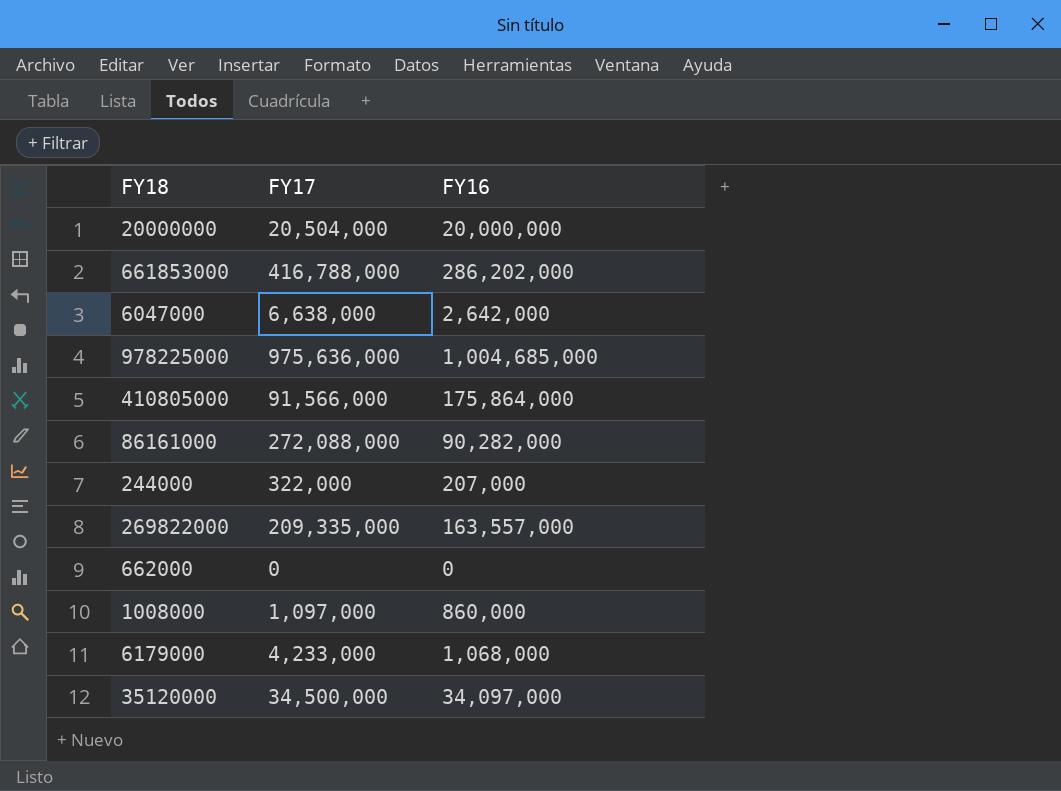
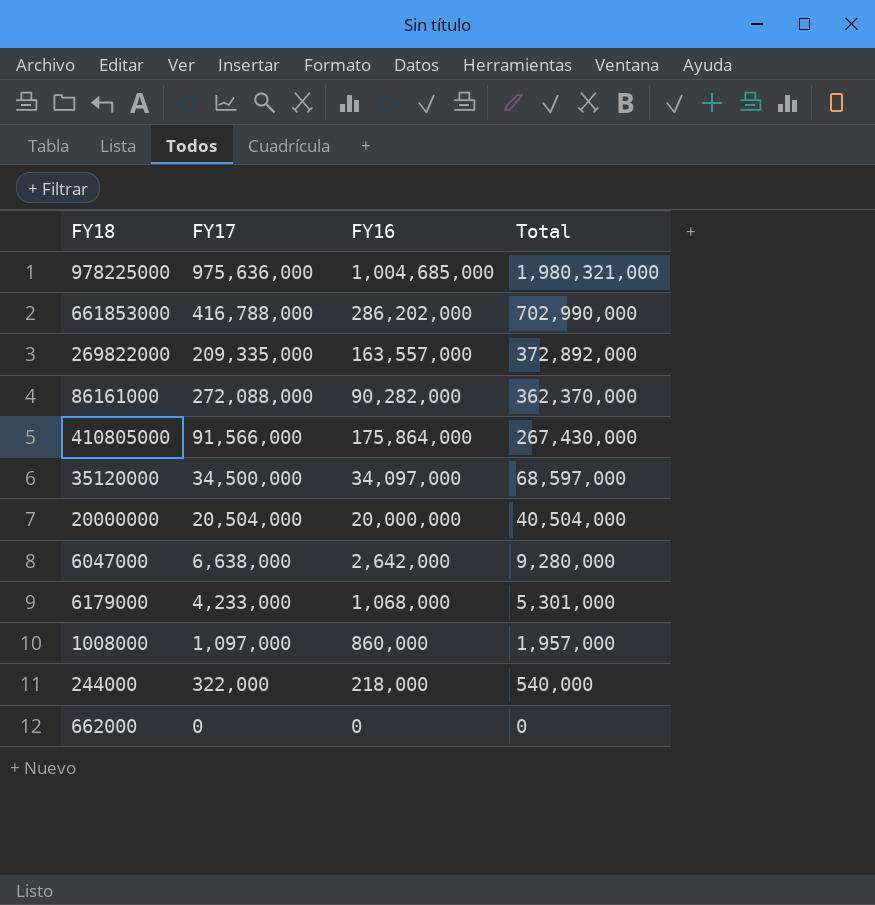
row order: none -> Total descending
column Total | formula: none -> [FY17] + [FY16]
244000 | FY16: 207,000 -> 218,000

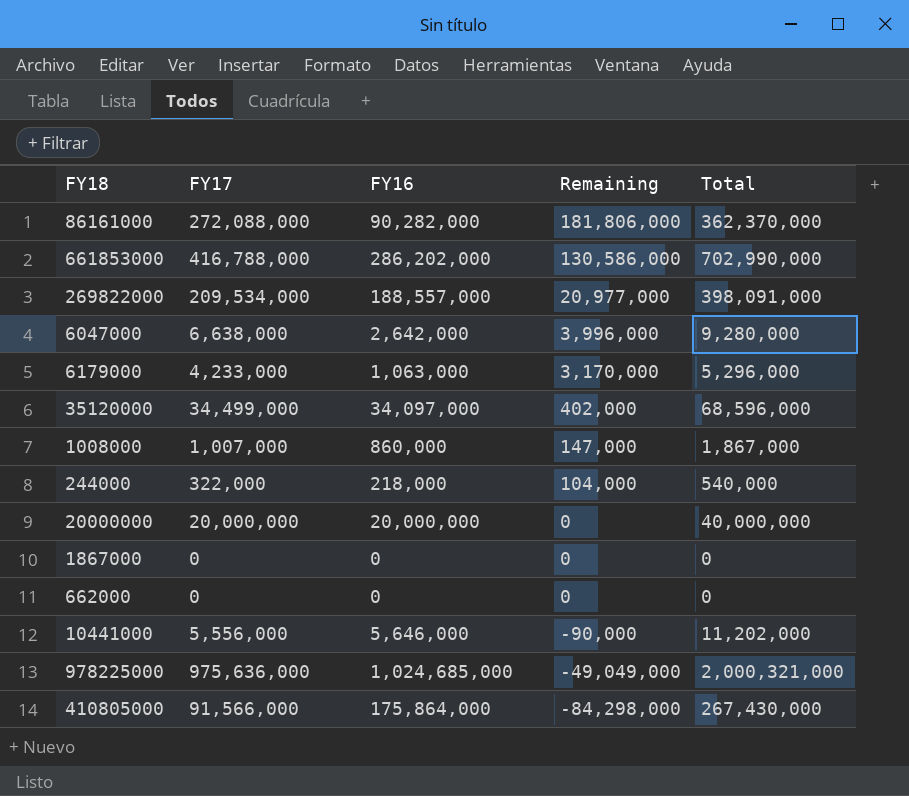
row order: Total descending -> Remaining descending
column Remaining | formula: none -> [FY17] - [FY16]
269822000 | FY17: 209,335,000 -> 209,534,000
269822000 | FY16: 163,557,000 -> 188,557,000
269822000 | Total: 372,892,000 -> 398,091,000
6179000 | FY16: 1,068,000 -> 1,063,000
6179000 | Total: 5,301,000 -> 5,296,000
35120000 | FY17: 34,500,000 -> 34,499,000
35120000 | Total: 68,597,000 -> 68,596,000
1008000 | FY17: 1,097,000 -> 1,007,000
1008000 | Total: 1,957,000 -> 1,867,000
20000000 | FY17: 20,504,000 -> 20,000,000
20000000 | Total: 40,504,000 -> 40,000,000
row 1867000: none -> 0 | 0 | 0 | 0
row 10441000: none -> 5,556,000 | 5,646,000 | -90,000 | 11,202,000
978225000 | FY16: 1,004,685,000 -> 1,024,685,000
978225000 | Total: 1,980,321,000 -> 2,000,321,000

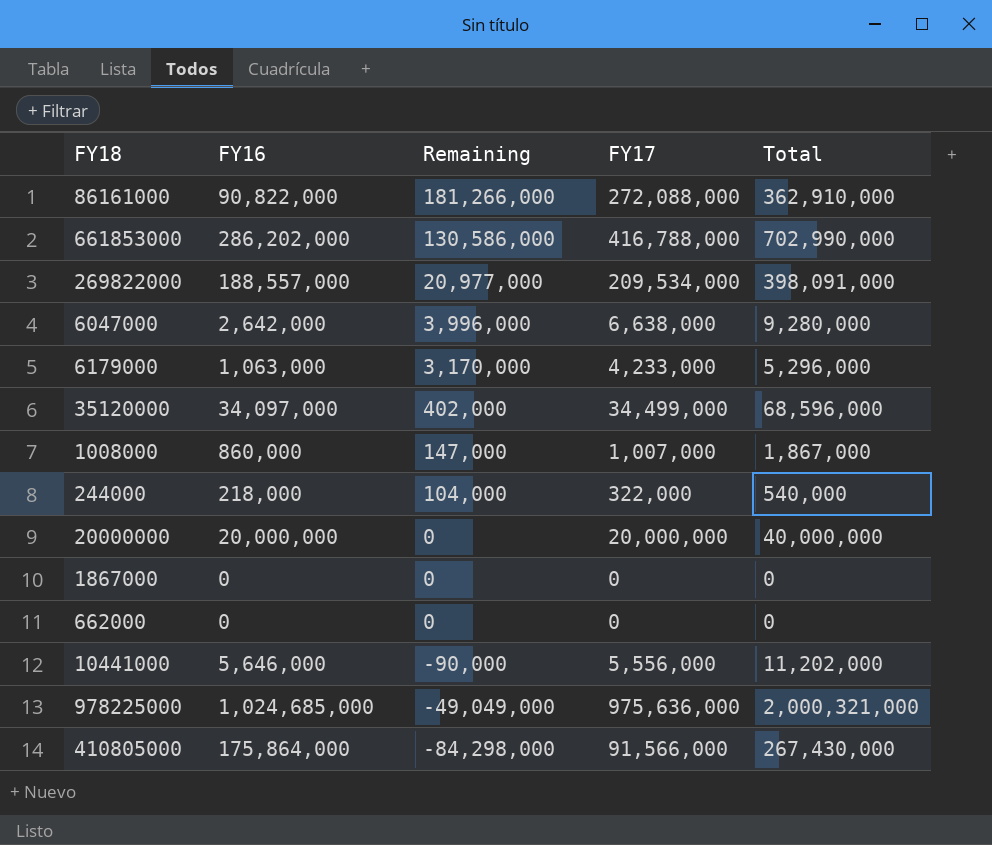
column FY17 | position: 2 -> 4
86161000 | FY16: 90,282,000 -> 90,822,000
86161000 | Remaining: 181,806,000 -> 181,266,000
86161000 | Total: 362,370,000 -> 362,910,000

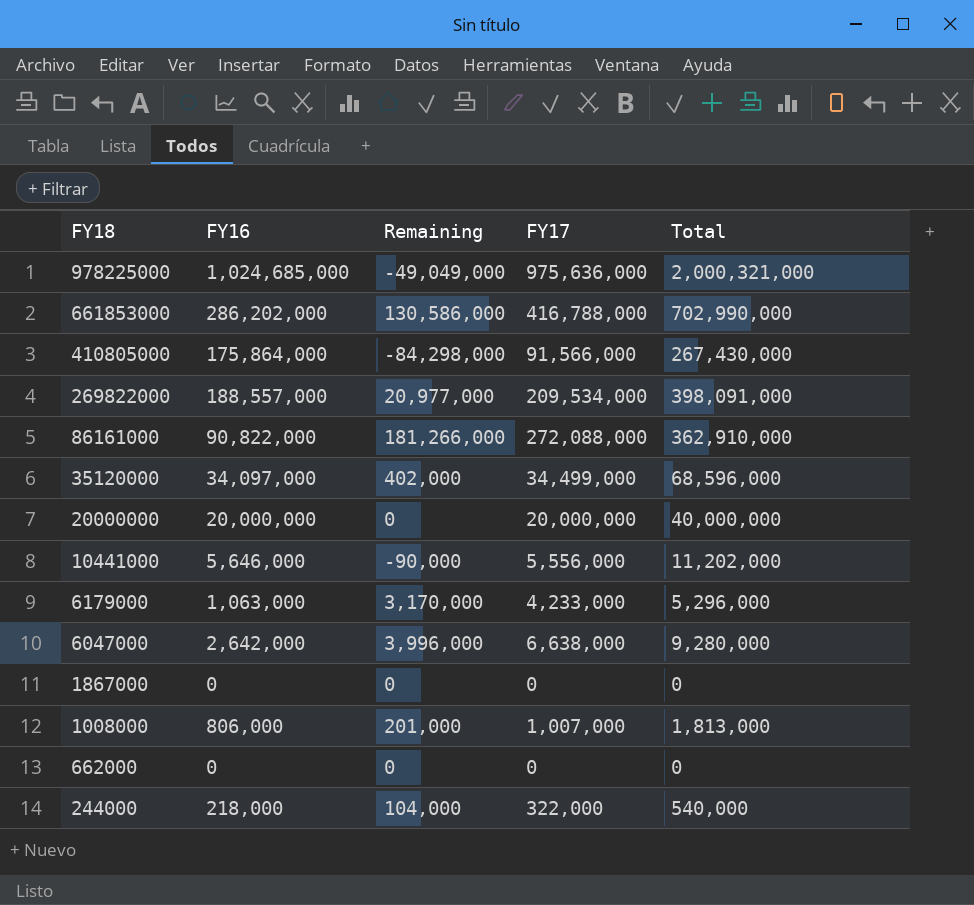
row order: Remaining descending -> FY18 descending
1008000 | FY16: 860,000 -> 806,000
1008000 | Remaining: 147,000 -> 201,000
1008000 | Total: 1,867,000 -> 1,813,000

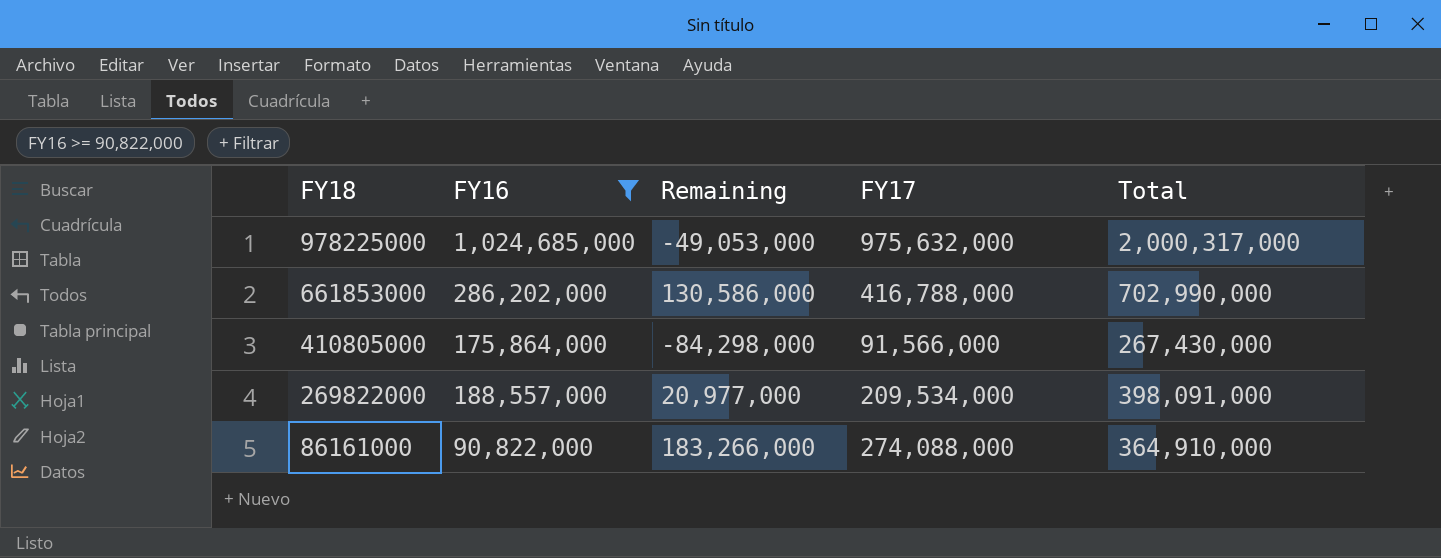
filter: none -> FY16 >= 90,822,000
978225000 | Remaining: -49,049,000 -> -49,053,000
978225000 | FY17: 975,636,000 -> 975,632,000
978225000 | Total: 2,000,321,000 -> 2,000,317,000
86161000 | Remaining: 181,266,000 -> 183,266,000
86161000 | FY17: 272,088,000 -> 274,088,000
86161000 | Total: 362,910,000 -> 364,910,000

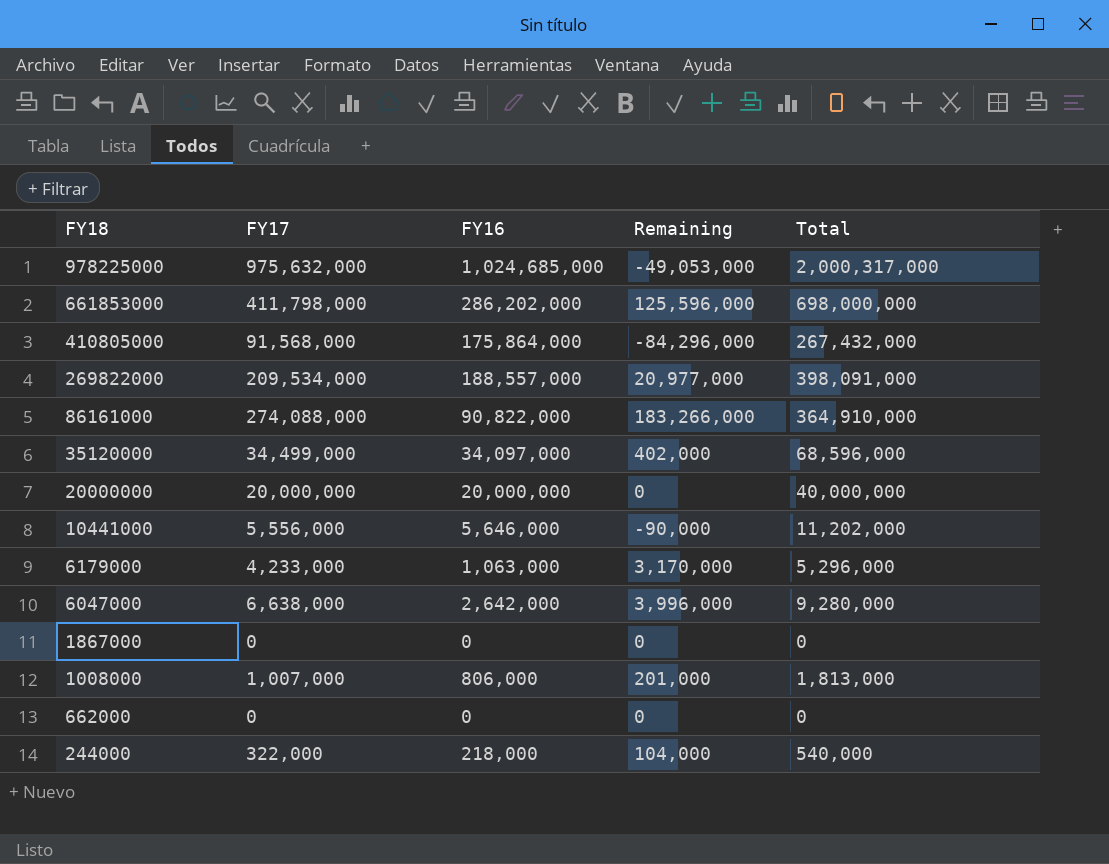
filter: FY16 >= 90,822,000 -> none
column FY17 | position: 4 -> 2
661853000 | FY17: 416,788,000 -> 411,798,000
661853000 | Remaining: 130,586,000 -> 125,596,000
661853000 | Total: 702,990,000 -> 698,000,000
410805000 | FY17: 91,566,000 -> 91,568,000
410805000 | Remaining: -84,298,000 -> -84,296,000
410805000 | Total: 267,430,000 -> 267,432,000

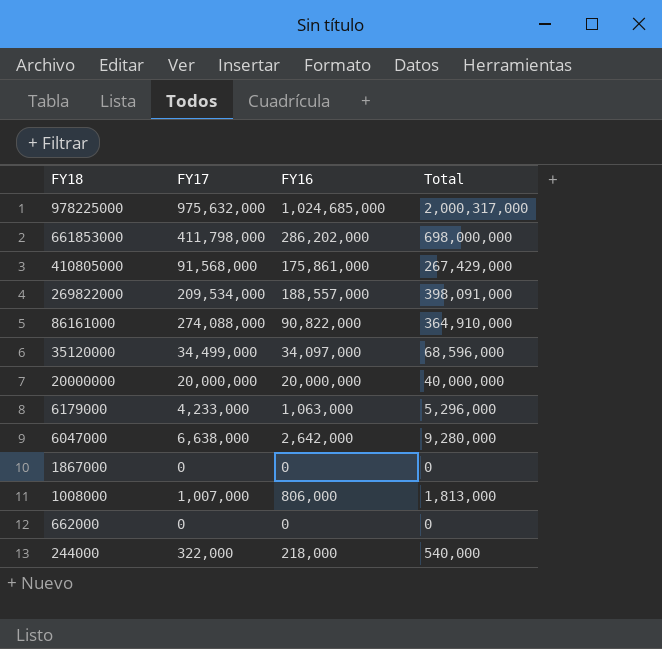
column Remaining | formula: [FY17] - [FY16] -> none
row 10441000: 5,556,000 | 5,646,000 | -90,000 | 11,202,000 -> none
410805000 | FY16: 175,864,000 -> 175,861,000
410805000 | Total: 267,432,000 -> 267,429,000

